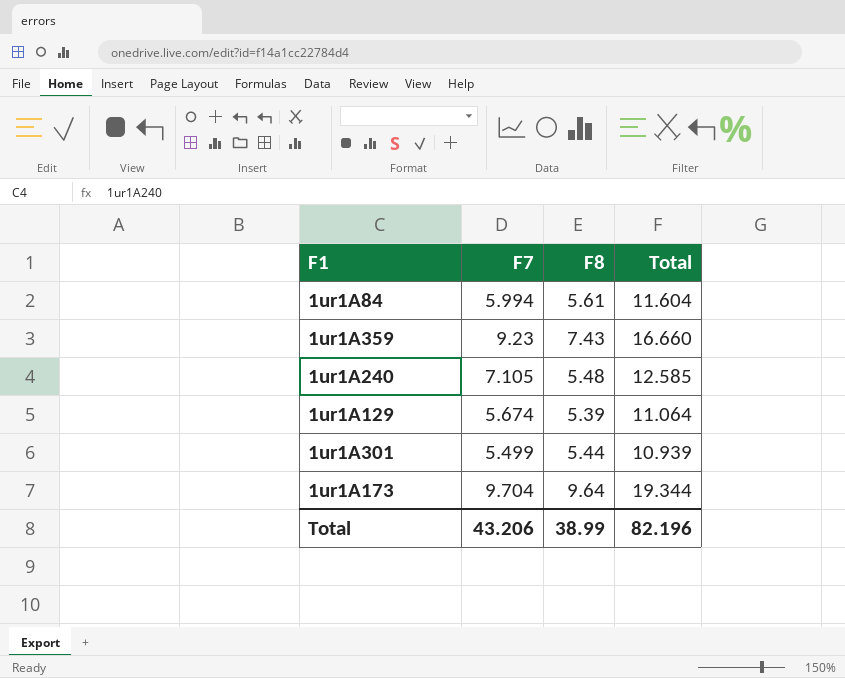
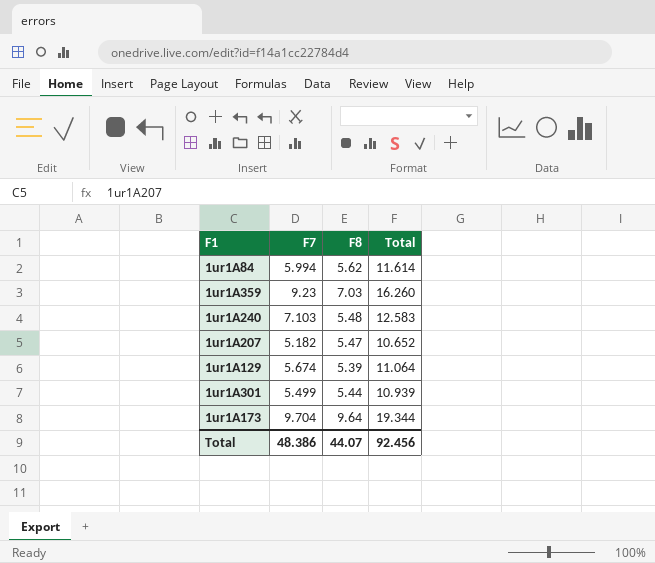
1ur1A84 | F8: 5.61 -> 5.62
1ur1A84 | Total: 11.604 -> 11.614
1ur1A359 | F8: 7.43 -> 7.03
1ur1A359 | Total: 16.660 -> 16.260
1ur1A240 | F7: 7.105 -> 7.103
1ur1A240 | Total: 12.585 -> 12.583
row 1ur1A207: none -> 5.182 | 5.47 | 10.652
Total | F7: 43.206 -> 48.386
Total | F8: 38.99 -> 44.07
Total | Total: 82.196 -> 92.456

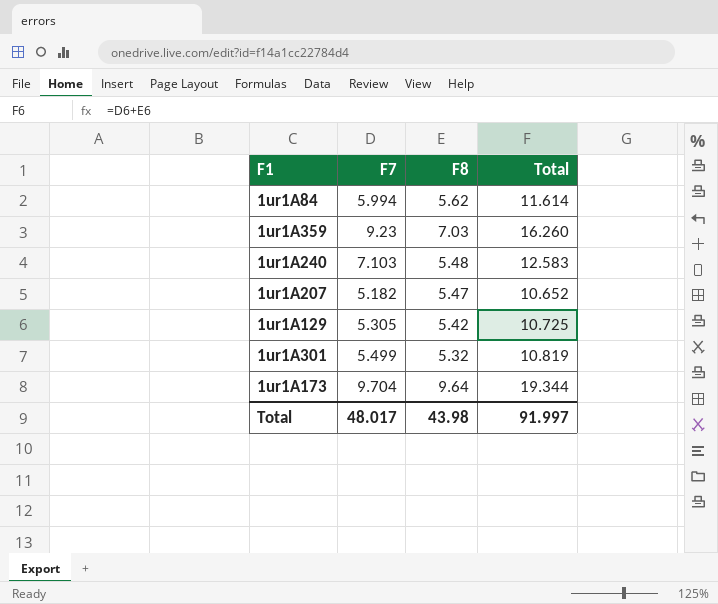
1ur1A129 | F7: 5.674 -> 5.305
1ur1A129 | F8: 5.39 -> 5.42
1ur1A129 | Total: 11.064 -> 10.725
1ur1A301 | F8: 5.44 -> 5.32
1ur1A301 | Total: 10.939 -> 10.819
Total | F7: 48.386 -> 48.017
Total | F8: 44.07 -> 43.98
Total | Total: 92.456 -> 91.997

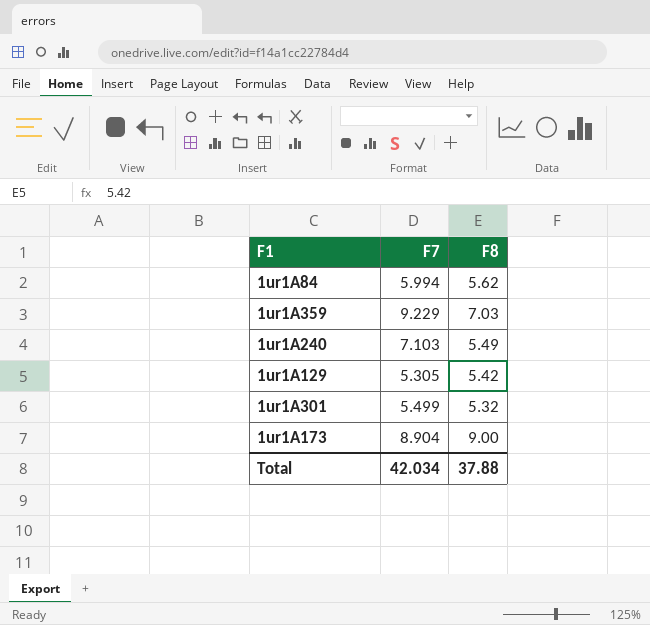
column Total | formula: [F7] + [F8] -> none
row 1ur1A207: 5.182 | 5.47 | 10.652 -> none
1ur1A359 | F7: 9.23 -> 9.229
1ur1A240 | F8: 5.48 -> 5.49
1ur1A173 | F7: 9.704 -> 8.904
1ur1A173 | F8: 9.64 -> 9.00
Total | F7: 48.017 -> 42.034
Total | F8: 43.98 -> 37.88

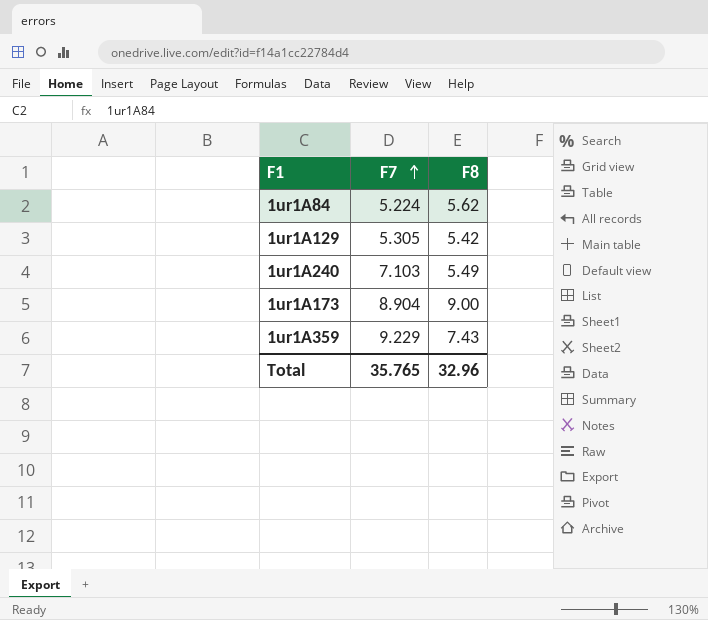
row order: none -> F7 ascending
row 1ur1A301: 5.499 | 5.32 -> none
1ur1A84 | F7: 5.994 -> 5.224
1ur1A359 | F8: 7.03 -> 7.43
Total | F7: 42.034 -> 35.765
Total | F8: 37.88 -> 32.96

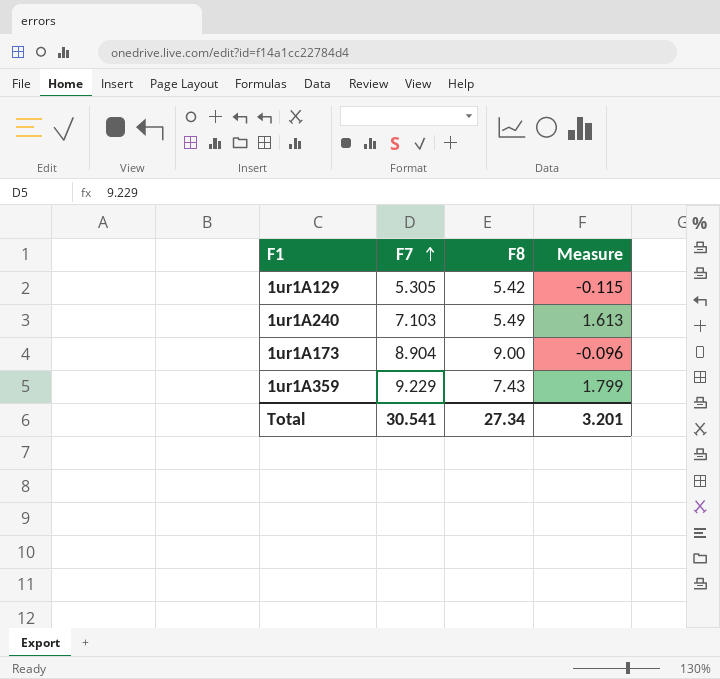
column Measure | formula: none -> [F7] - [F8]
row 1ur1A84: 5.224 | 5.62 -> none
Total | F7: 35.765 -> 30.541
Total | F8: 32.96 -> 27.34

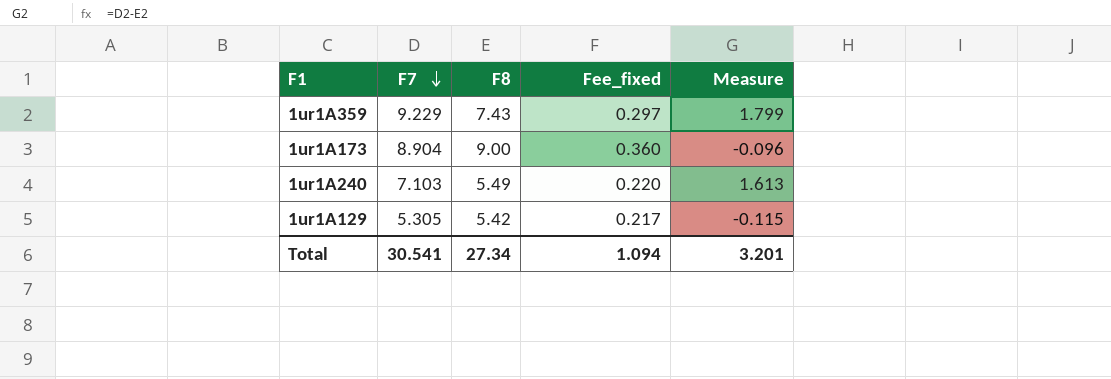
row order: F7 ascending -> F7 descending
column Fee_fixed | formula: none -> [F8] * 0.04

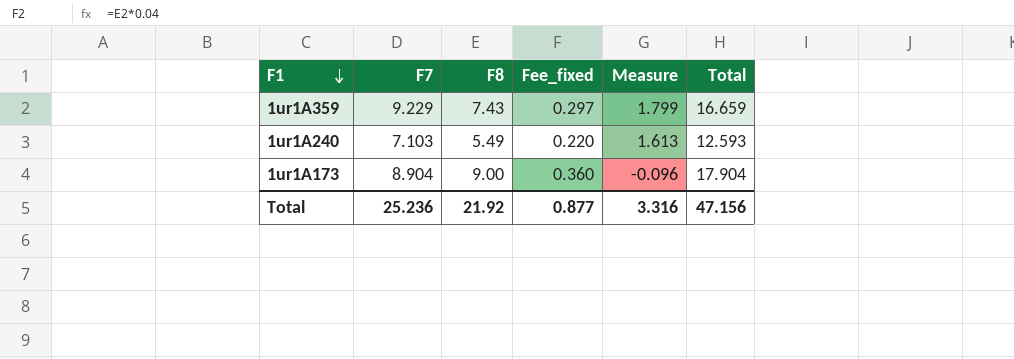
row order: F7 descending -> F1 descending
column Total | formula: none -> [F7] + [F8]
row 1ur1A129: 5.305 | 5.42 | 0.217 | -0.115 -> none
Total | F7: 30.541 -> 25.236
Total | F8: 27.34 -> 21.92
Total | Fee_fixed: 1.094 -> 0.877
Total | Measure: 3.201 -> 3.316

